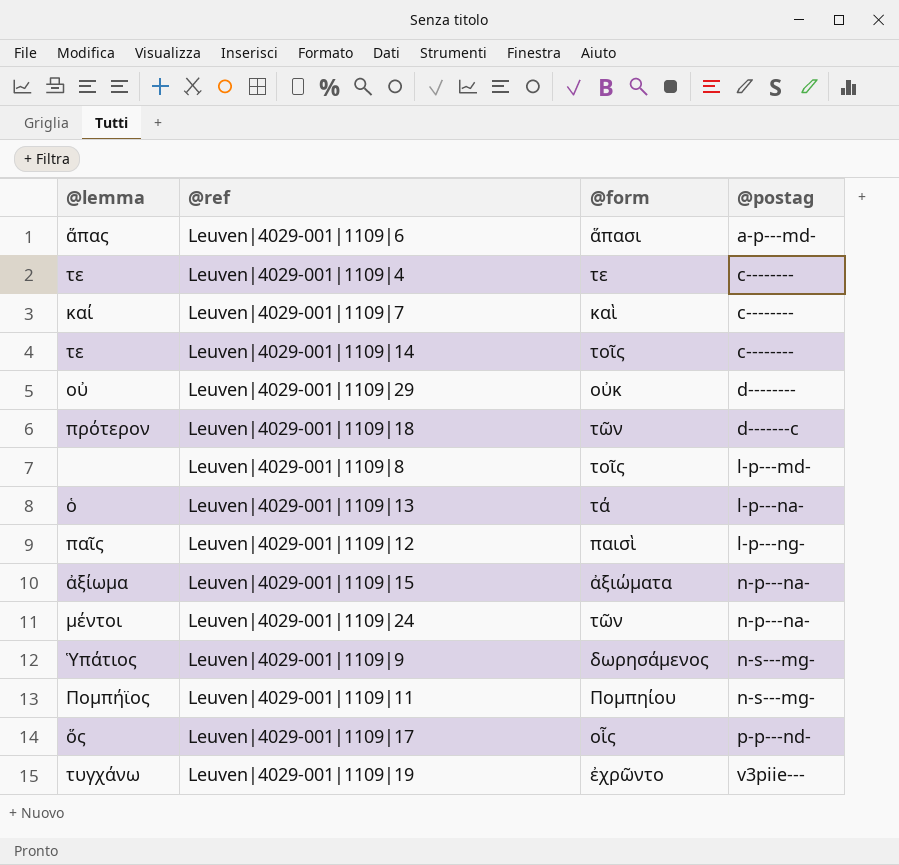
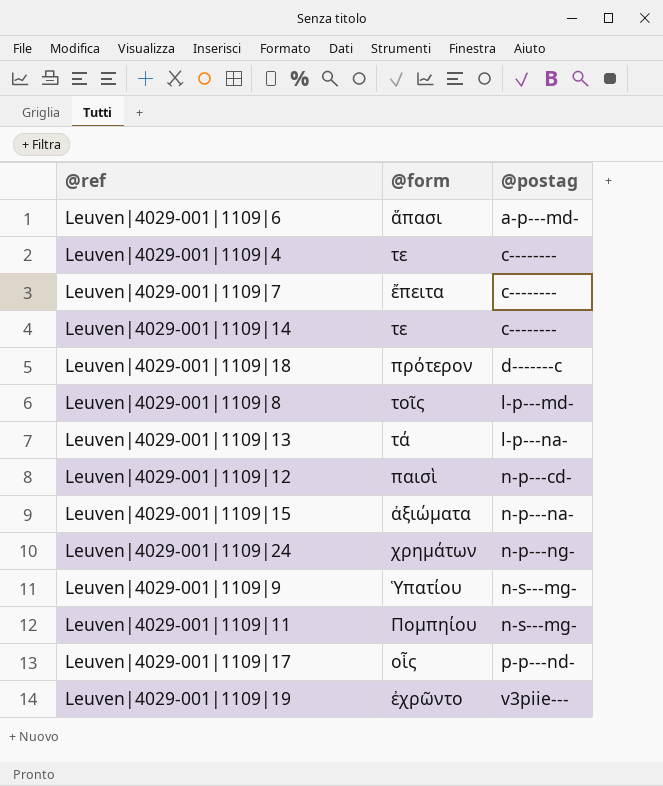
column @lemma | position: 1 -> none
row Leuven|4029-001|1109|29: οὐ | οὐκ | d-------- -> none
Leuven|4029-001|1109|7 | @form: καὶ -> ἔπειτα
Leuven|4029-001|1109|14 | @form: τοῖς -> τε
Leuven|4029-001|1109|18 | @form: τῶν -> πρότερον
Leuven|4029-001|1109|12 | @postag: l-p---ng- -> n-p---cd-
Leuven|4029-001|1109|24 | @form: τῶν -> χρημάτων
Leuven|4029-001|1109|24 | @postag: n-p---na- -> n-p---ng-
Leuven|4029-001|1109|9 | @form: δωρησάμενος -> Ὑπατίου

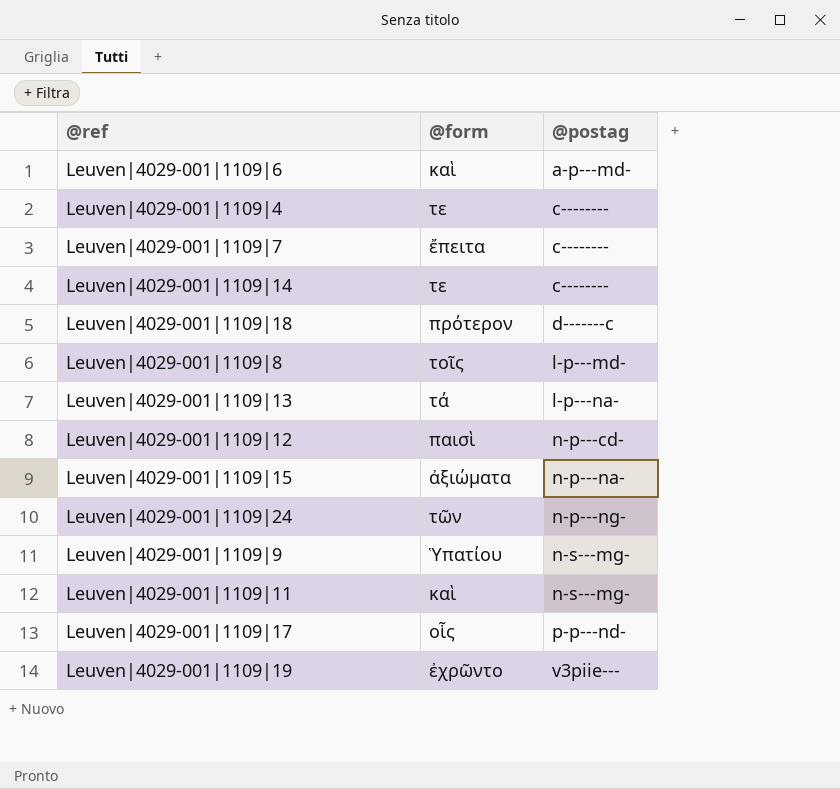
Leuven|4029-001|1109|6 | @form: ἅπασι -> καὶ
Leuven|4029-001|1109|24 | @form: χρημάτων -> τῶν
Leuven|4029-001|1109|11 | @form: Πομπηίου -> καὶ

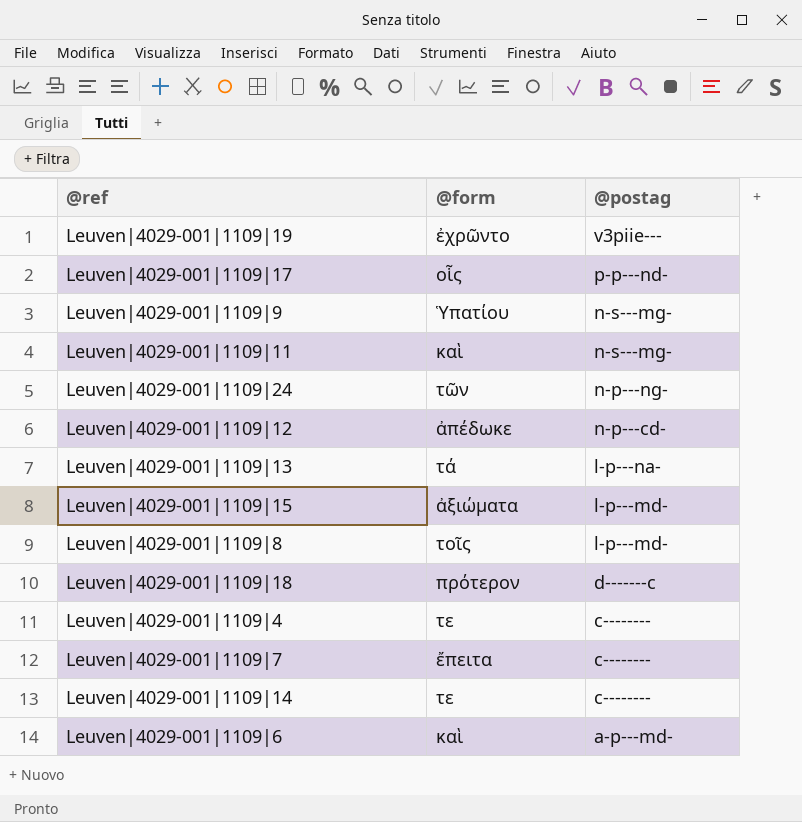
row order: @postag ascending -> @postag descending
Leuven|4029-001|1109|12 | @form: παισὶ -> ἀπέδωκε
Leuven|4029-001|1109|15 | @postag: n-p---na- -> l-p---md-

